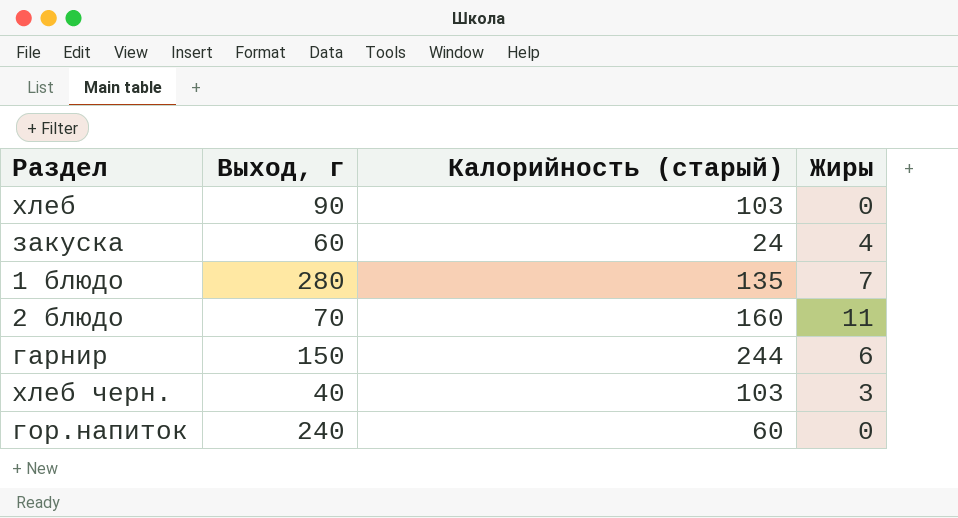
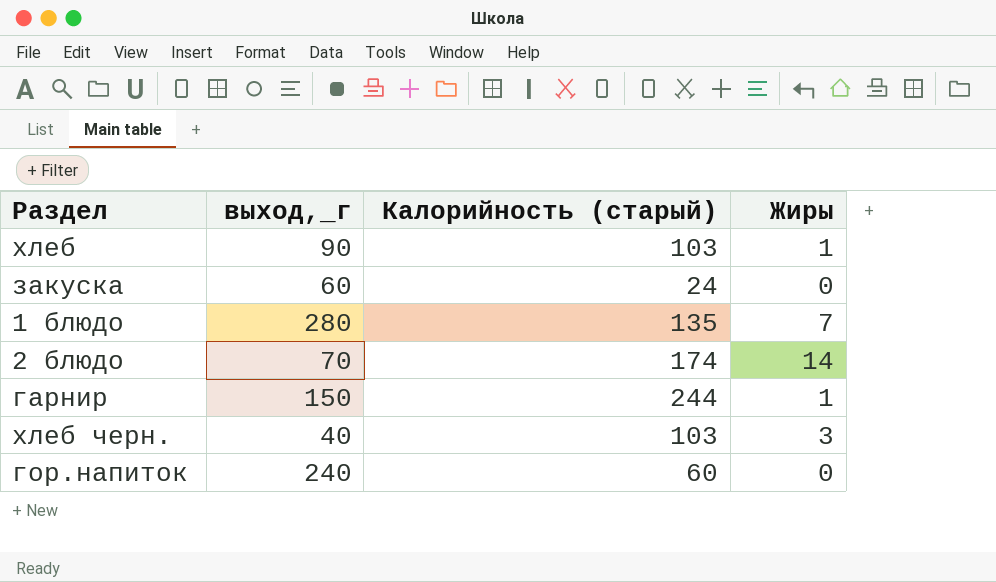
column name: Выход, г -> выход,_г
хлеб | Жиры: 0 -> 1
закуска | Жиры: 4 -> 0
2 блюдо | Калорийность (старый): 160 -> 174
2 блюдо | Жиры: 11 -> 14
гарнир | Жиры: 6 -> 1

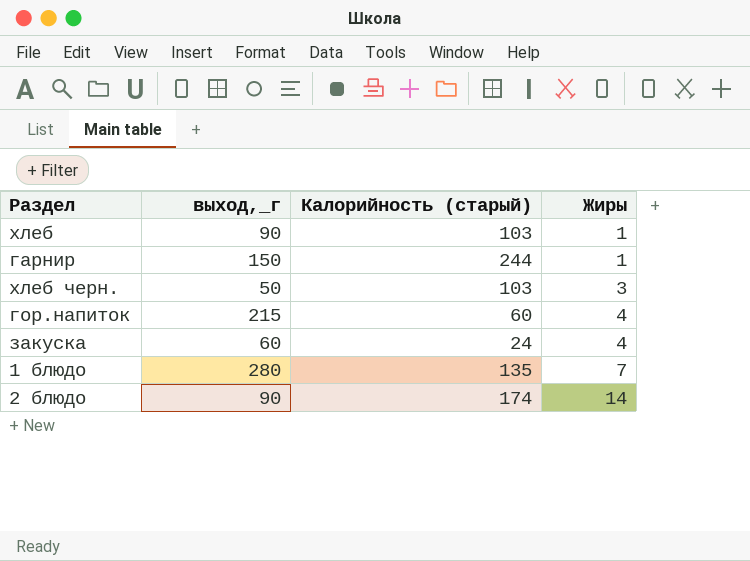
row order: none -> Жиры ascending
хлеб черн. | выход,_г: 40 -> 50
гор.напиток | выход,_г: 240 -> 215
гор.напиток | Жиры: 0 -> 4
закуска | Жиры: 0 -> 4
2 блюдо | выход,_г: 70 -> 90

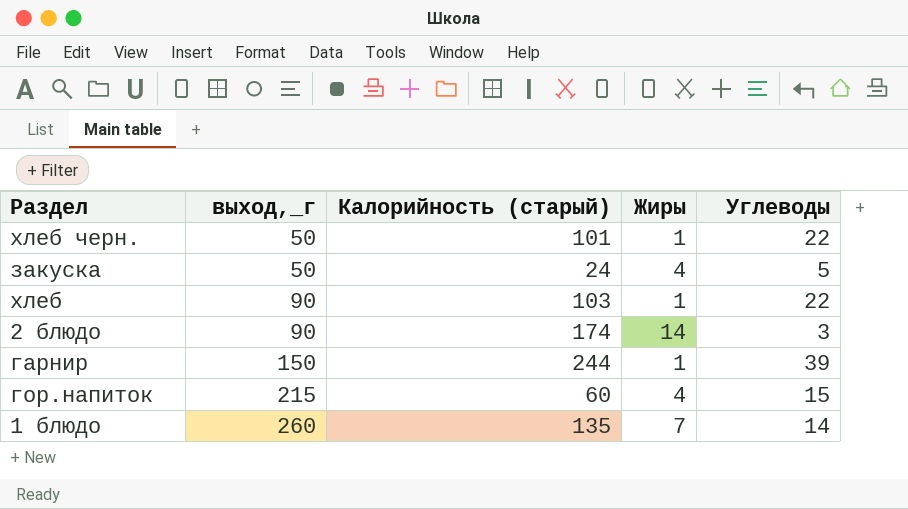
row order: Жиры ascending -> выход,_г ascending
column Углеводы | position: none -> 5
хлеб черн. | Калорийность (старый): 103 -> 101
хлеб черн. | Жиры: 3 -> 1
закуска | выход,_г: 60 -> 50
1 блюдо | выход,_г: 280 -> 260

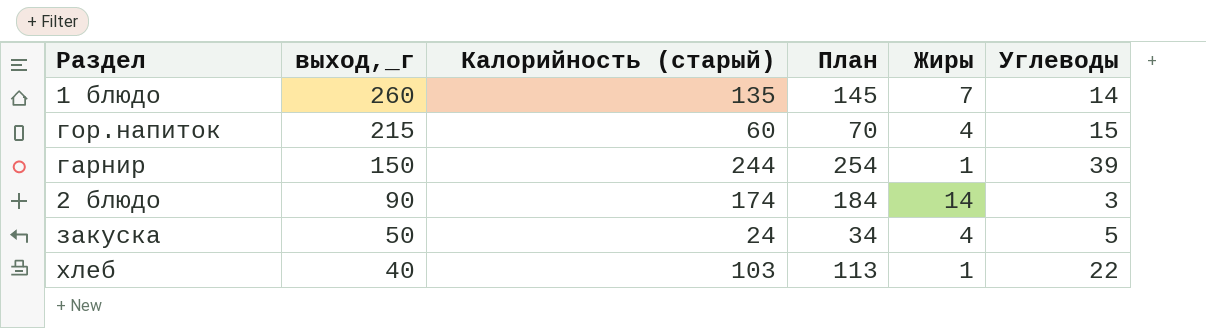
row order: выход,_г ascending -> выход,_г descending
column План | formula: none -> [Калорийность (старый)] + 10
row хлеб черн.: 50 | 101 | 1 | 22 -> none
хлеб | выход,_г: 90 -> 40

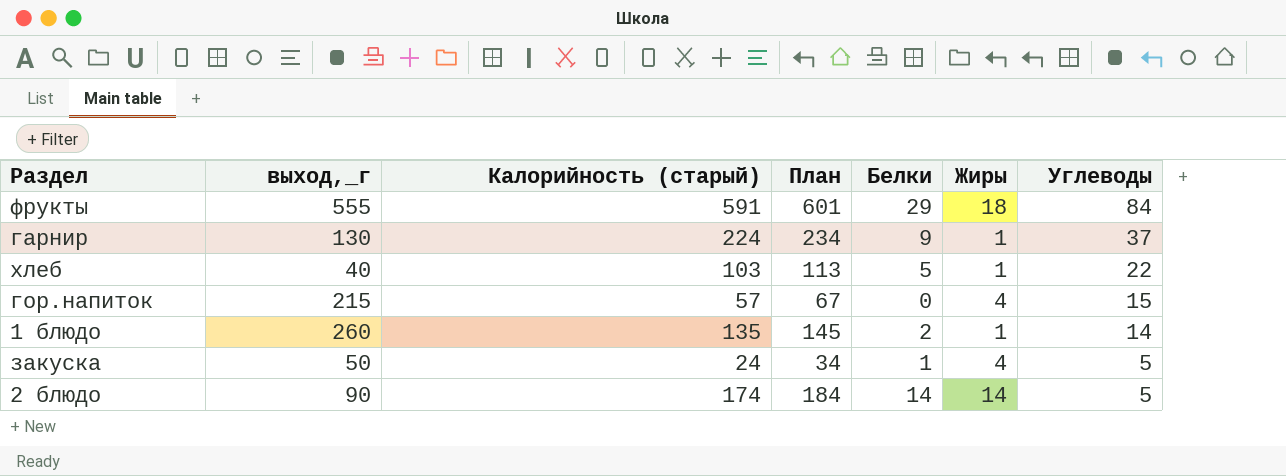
row order: выход,_г descending -> Углеводы descending
column Белки | position: none -> 5
row фрукты: none -> 555 | 591 | 601 | 29 | 18 | 84
гарнир | выход,_г: 150 -> 130
гарнир | Калорийность (старый): 244 -> 224
гарнир | План: 254 -> 234
гарнир | Углеводы: 39 -> 37
гор.напиток | Калорийность (старый): 60 -> 57
гор.напиток | План: 70 -> 67
1 блюдо | Жиры: 7 -> 1
2 блюдо | Углеводы: 3 -> 5

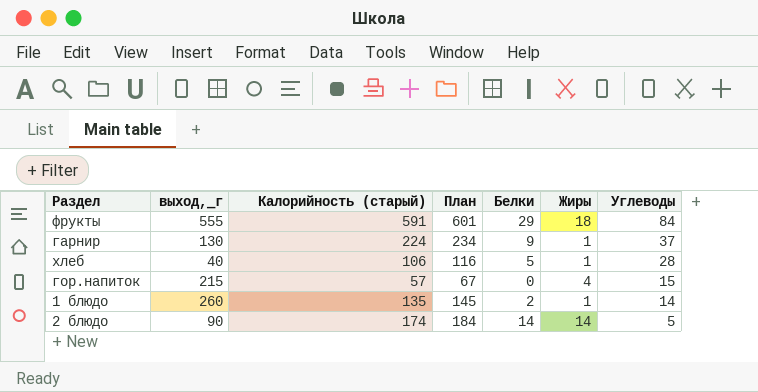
row закуска: 50 | 24 | 34 | 1 | 4 | 5 -> none
хлеб | Калорийность (старый): 103 -> 106
хлеб | План: 113 -> 116
хлеб | Углеводы: 22 -> 28

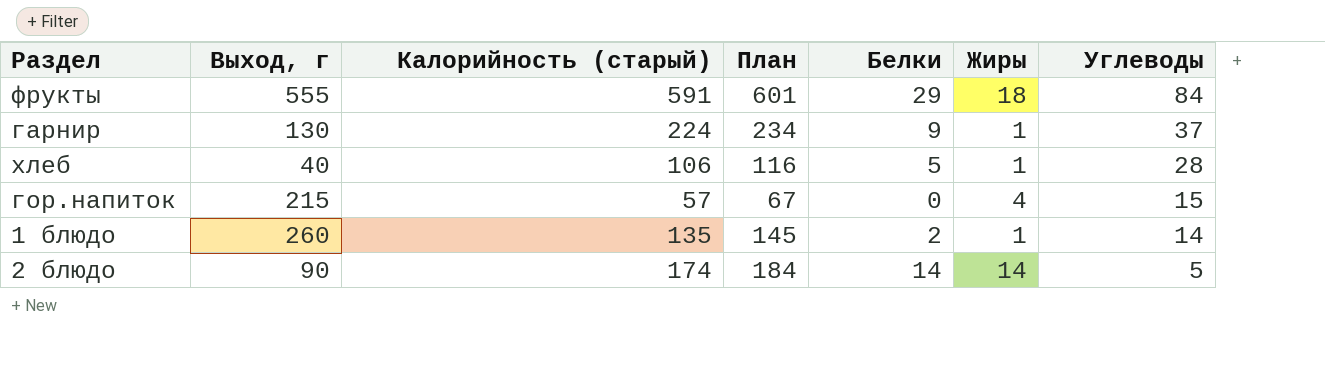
column name: выход,_г -> Выход, г

